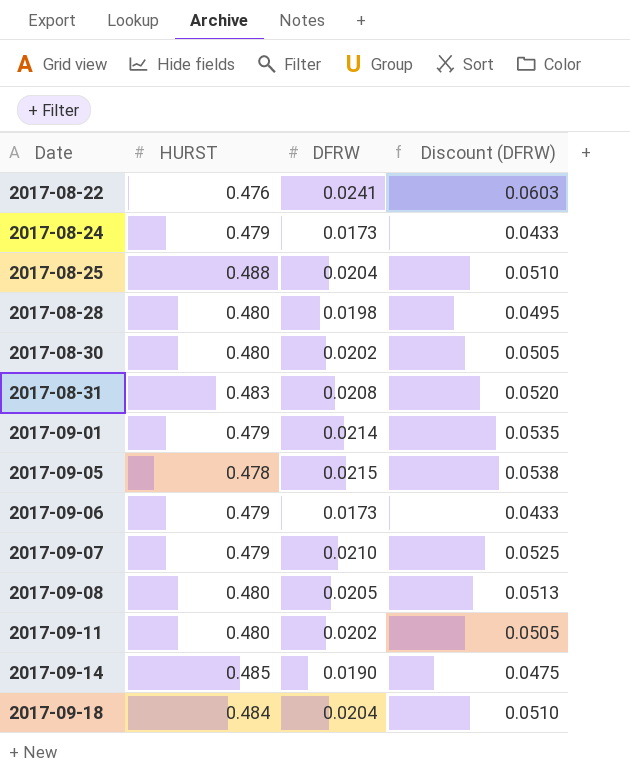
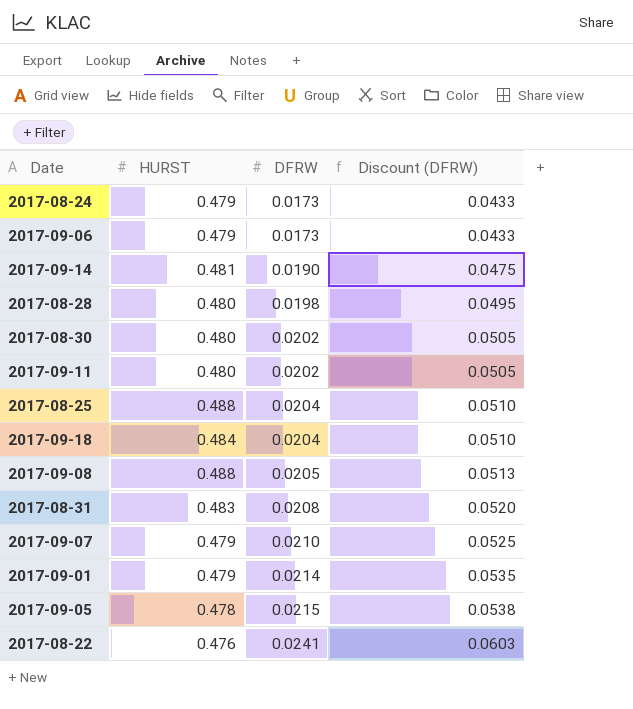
row order: Date ascending -> DFRW ascending
2017-09-14 | HURST: 0.485 -> 0.481
2017-09-08 | HURST: 0.480 -> 0.488

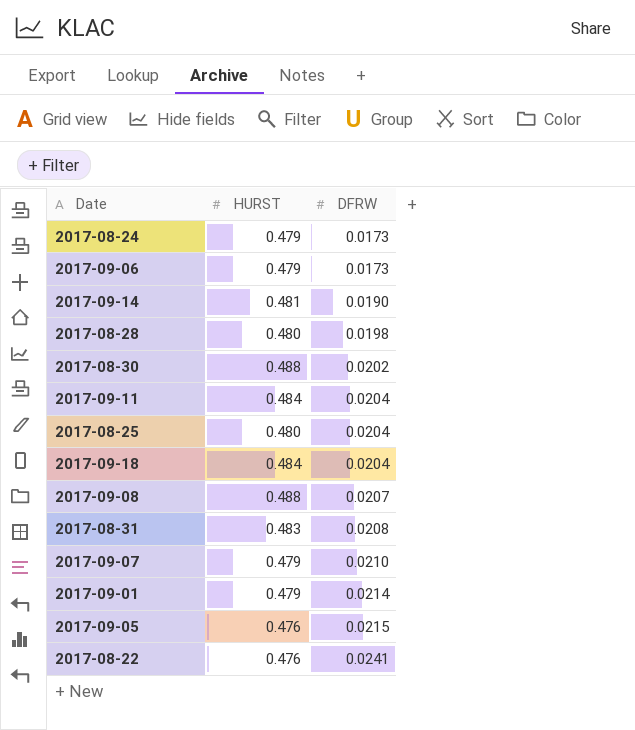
column Discount (DFRW) | formula: [DFRW] * 2.5 -> none
2017-08-30 | HURST: 0.480 -> 0.488
2017-09-11 | HURST: 0.480 -> 0.484
2017-09-11 | DFRW: 0.0202 -> 0.0204
2017-08-25 | HURST: 0.488 -> 0.480
2017-09-08 | DFRW: 0.0205 -> 0.0207
2017-09-05 | HURST: 0.478 -> 0.476

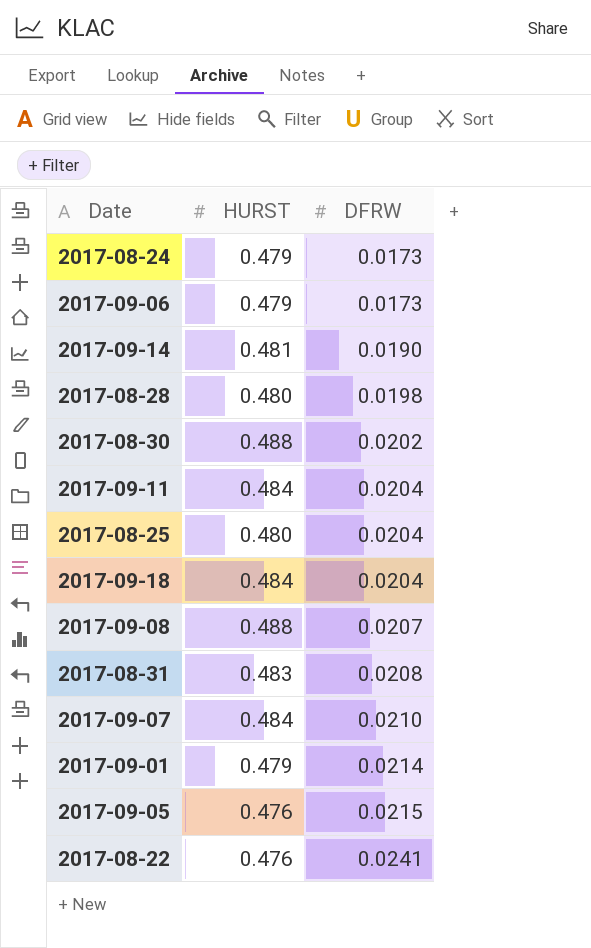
2017-09-07 | HURST: 0.479 -> 0.484

